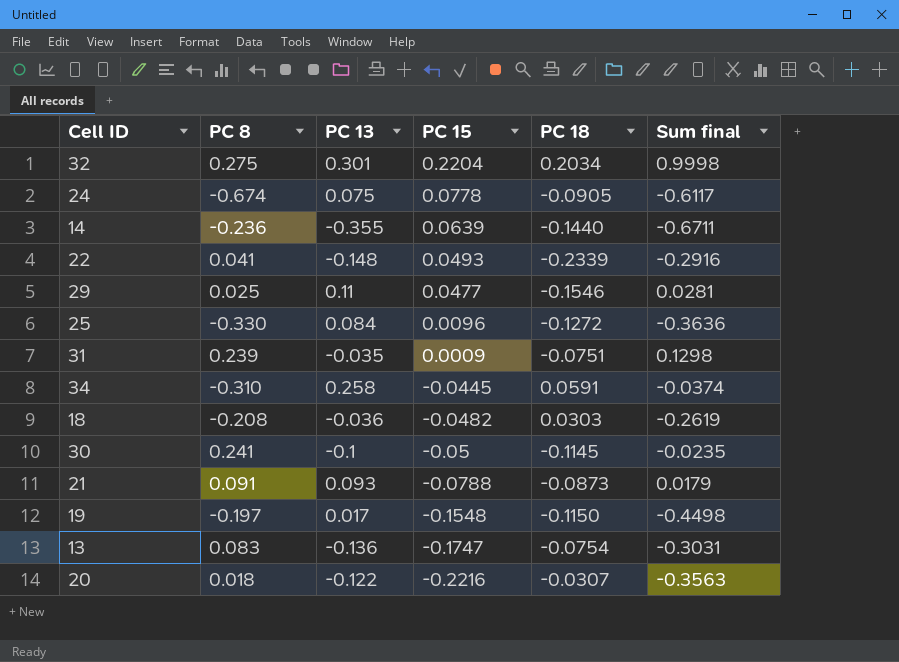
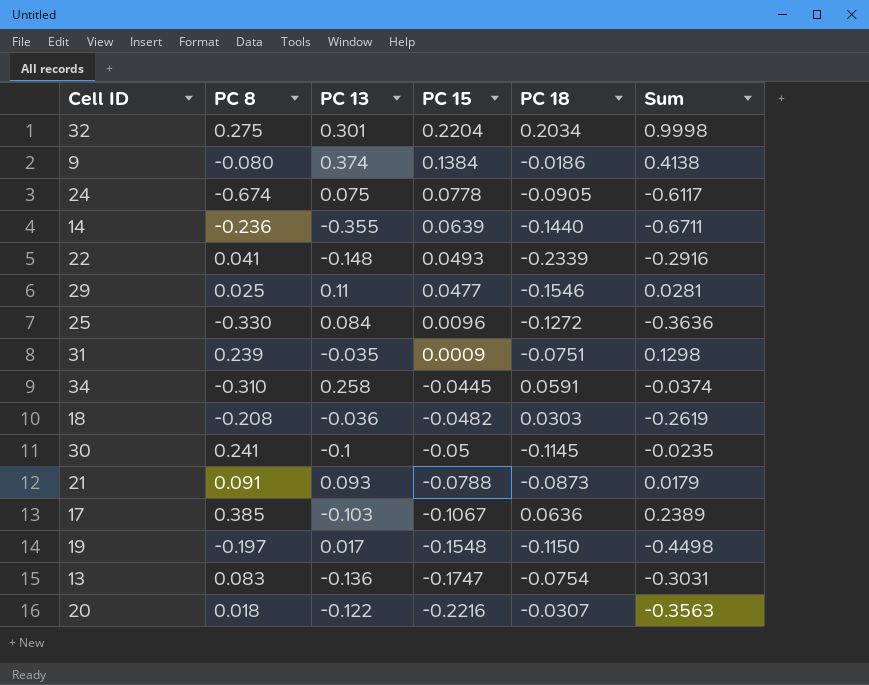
column name: Sum final -> Sum
row 9: none -> -0.080 | 0.374 | 0.1384 | -0.0186 | 0.4138
row 17: none -> 0.385 | -0.103 | -0.1067 | 0.0636 | 0.2389

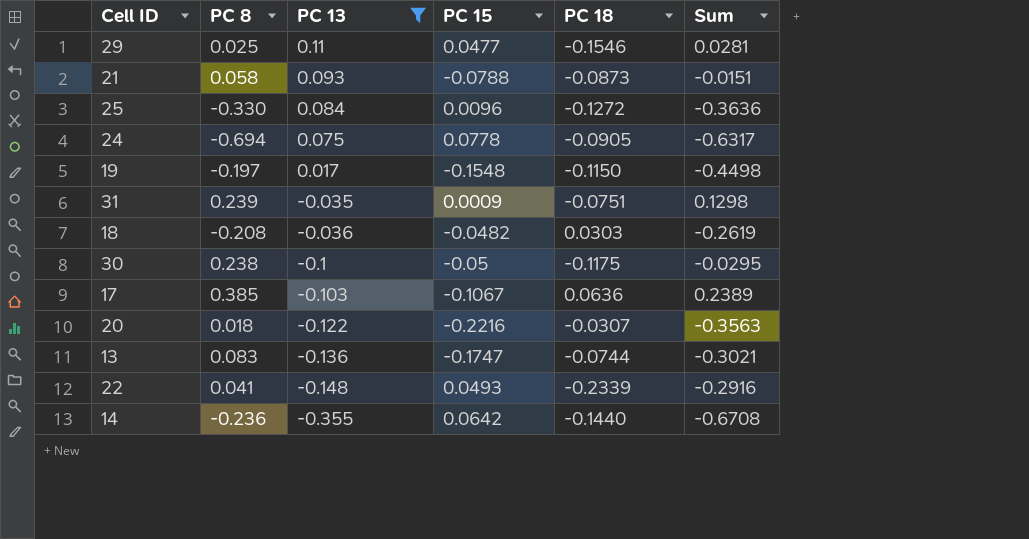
filter: none -> PC 13 <= 0.11
row order: PC 15 descending -> PC 13 descending
21 | PC 8: 0.091 -> 0.058
21 | Sum: 0.0179 -> -0.0151
24 | PC 8: -0.674 -> -0.694
24 | Sum: -0.6117 -> -0.6317
30 | PC 8: 0.241 -> 0.238
30 | PC 18: -0.1145 -> -0.1175
30 | Sum: -0.0235 -> -0.0295
13 | PC 18: -0.0754 -> -0.0744
13 | Sum: -0.3031 -> -0.3021
14 | PC 15: 0.0639 -> 0.0642
14 | Sum: -0.6711 -> -0.6708

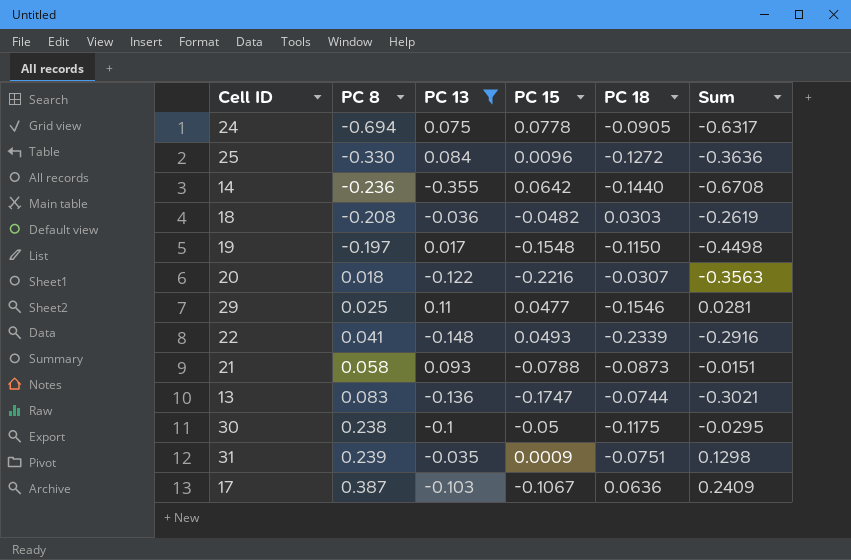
row order: PC 13 descending -> PC 8 ascending
17 | PC 8: 0.385 -> 0.387
17 | Sum: 0.2389 -> 0.2409

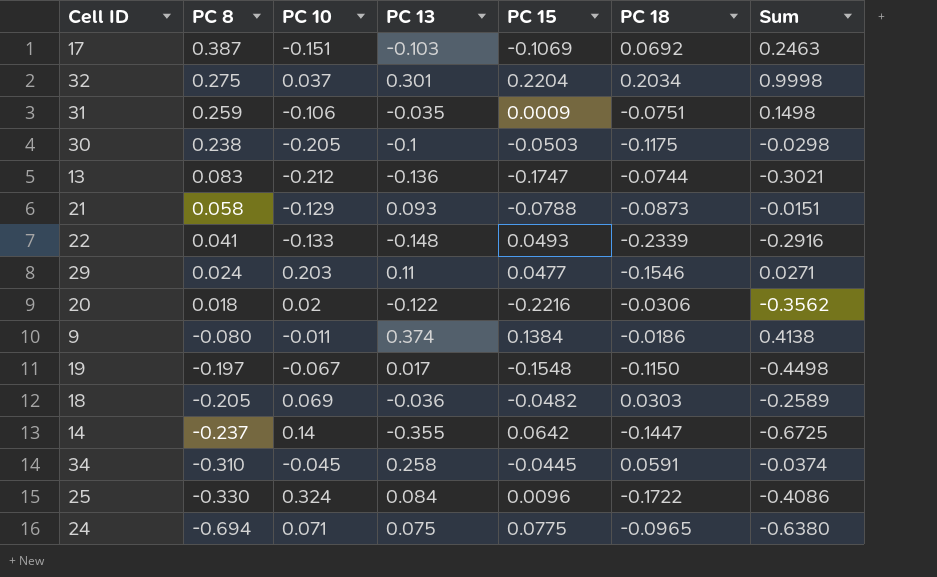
filter: PC 13 <= 0.11 -> none
row order: PC 8 ascending -> PC 8 descending
column PC 10 | position: none -> 3
17 | PC 15: -0.1067 -> -0.1069
17 | PC 18: 0.0636 -> 0.0692
17 | Sum: 0.2409 -> 0.2463
31 | PC 8: 0.239 -> 0.259
31 | Sum: 0.1298 -> 0.1498
30 | PC 15: -0.05 -> -0.0503
30 | Sum: -0.0295 -> -0.0298
29 | PC 8: 0.025 -> 0.024
29 | Sum: 0.0281 -> 0.0271
20 | PC 18: -0.0307 -> -0.0306
20 | Sum: -0.3563 -> -0.3562
18 | PC 8: -0.208 -> -0.205
18 | Sum: -0.2619 -> -0.2589
14 | PC 8: -0.236 -> -0.237
14 | PC 18: -0.1440 -> -0.1447
14 | Sum: -0.6708 -> -0.6725
25 | PC 18: -0.1272 -> -0.1722
25 | Sum: -0.3636 -> -0.4086
24 | PC 15: 0.0778 -> 0.0775
24 | PC 18: -0.0905 -> -0.0965
24 | Sum: -0.6317 -> -0.6380

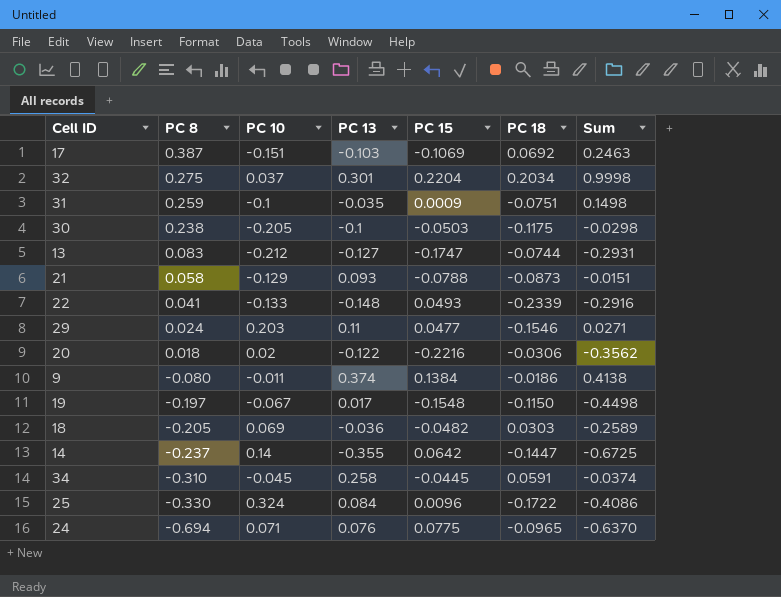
31 | PC 10: -0.106 -> -0.1
13 | PC 13: -0.136 -> -0.127
13 | Sum: -0.3021 -> -0.2931
24 | PC 13: 0.075 -> 0.076
24 | Sum: -0.6380 -> -0.6370

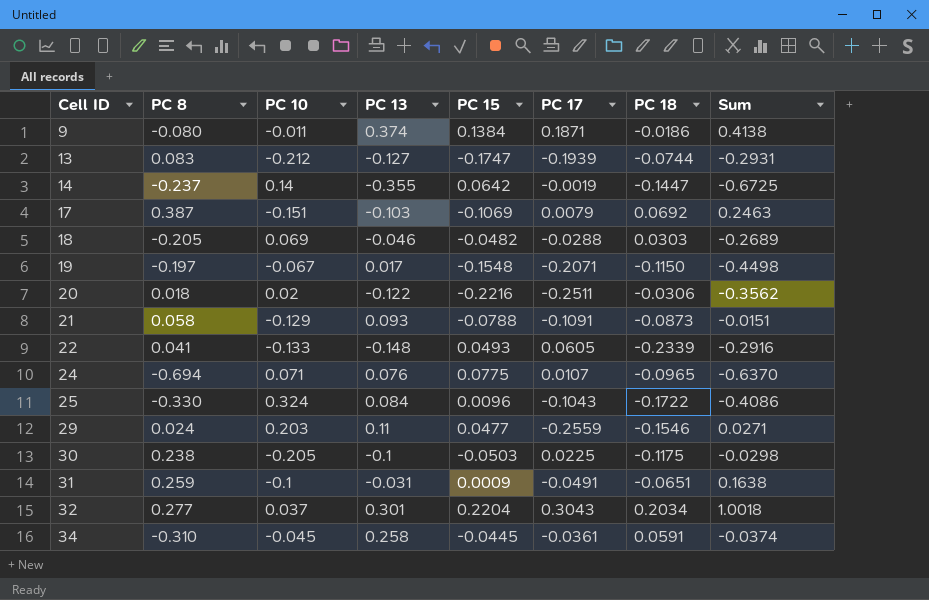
row order: PC 8 descending -> Cell ID ascending
column PC 17 | position: none -> 6
18 | PC 13: -0.036 -> -0.046
18 | Sum: -0.2589 -> -0.2689
31 | PC 13: -0.035 -> -0.031
31 | PC 18: -0.0751 -> -0.0651
31 | Sum: 0.1498 -> 0.1638
32 | PC 8: 0.275 -> 0.277
32 | Sum: 0.9998 -> 1.0018

